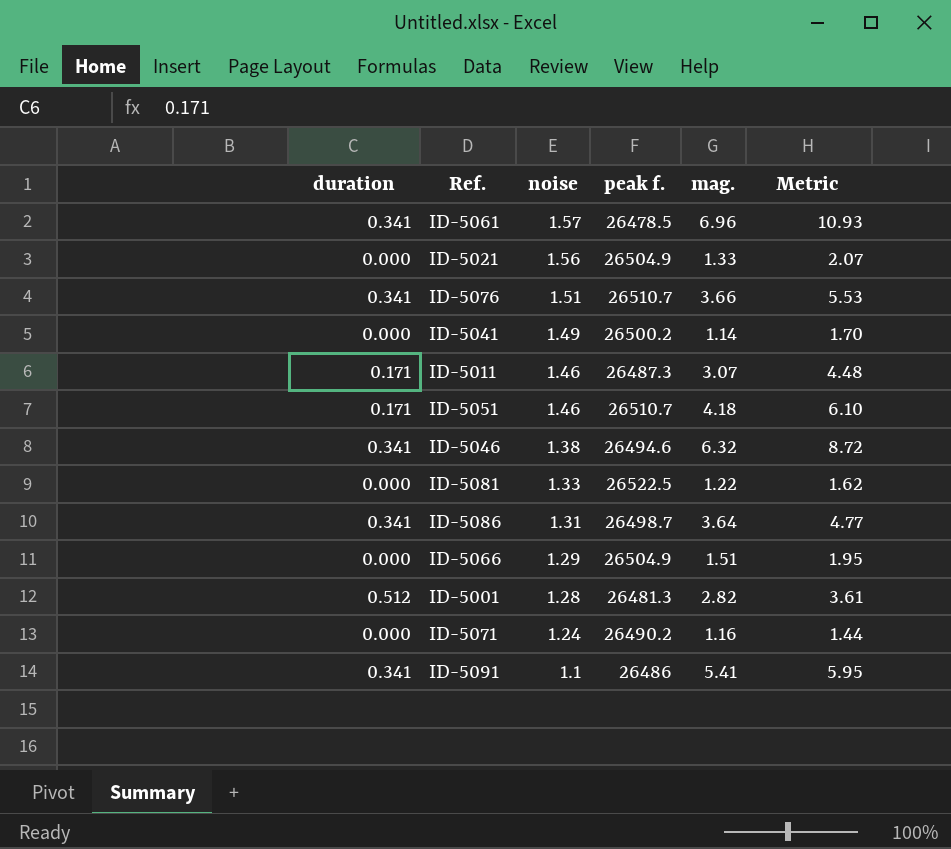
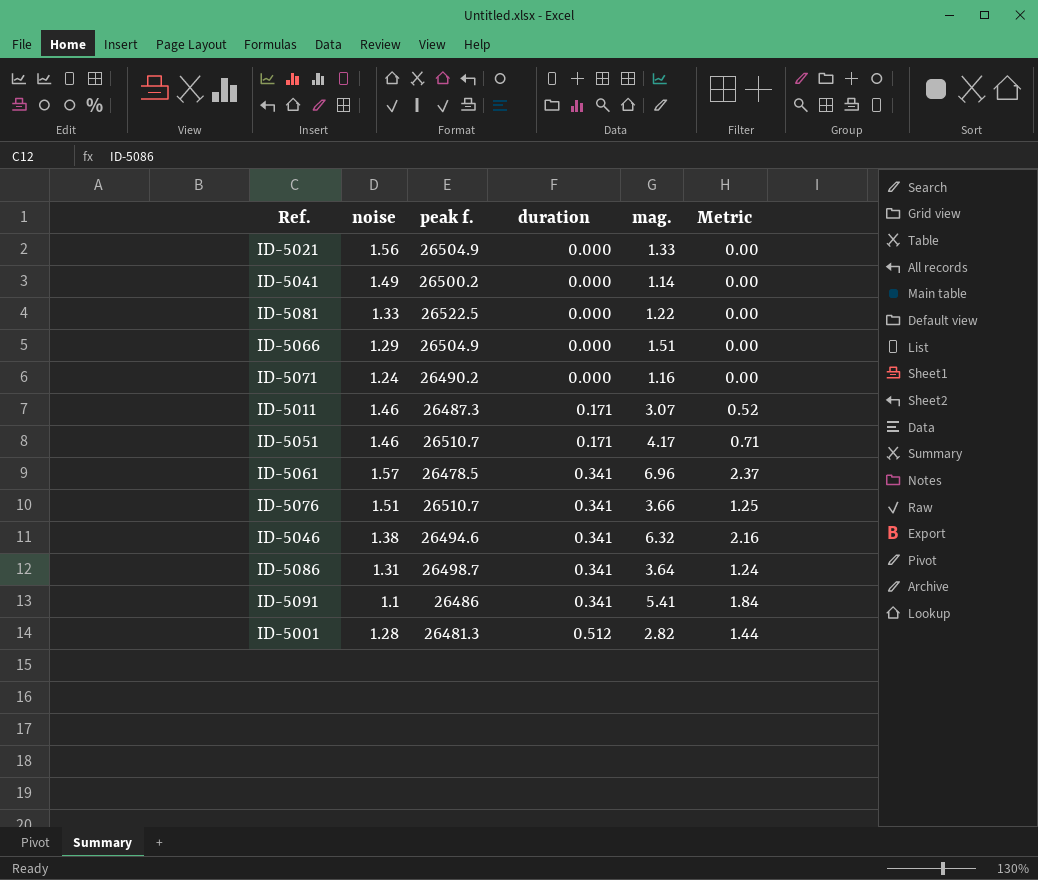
row order: noise descending -> duration ascending
column duration | position: 1 -> 4
column Metric | formula: [noise] * [mag.] -> [duration] * [mag.]
ID-5051 | mag.: 4.18 -> 4.17

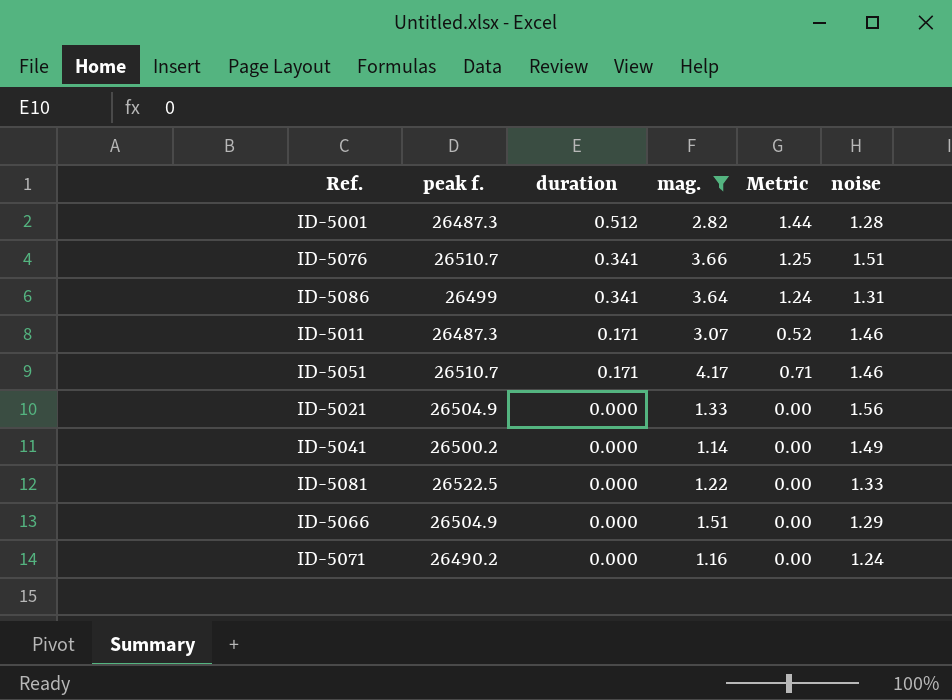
filter: none -> mag. <= 4.17
row order: duration ascending -> duration descending
column noise | position: 2 -> 6
ID-5001 | peak f.: 26481.3 -> 26487.3
ID-5086 | peak f.: 26498.7 -> 26499

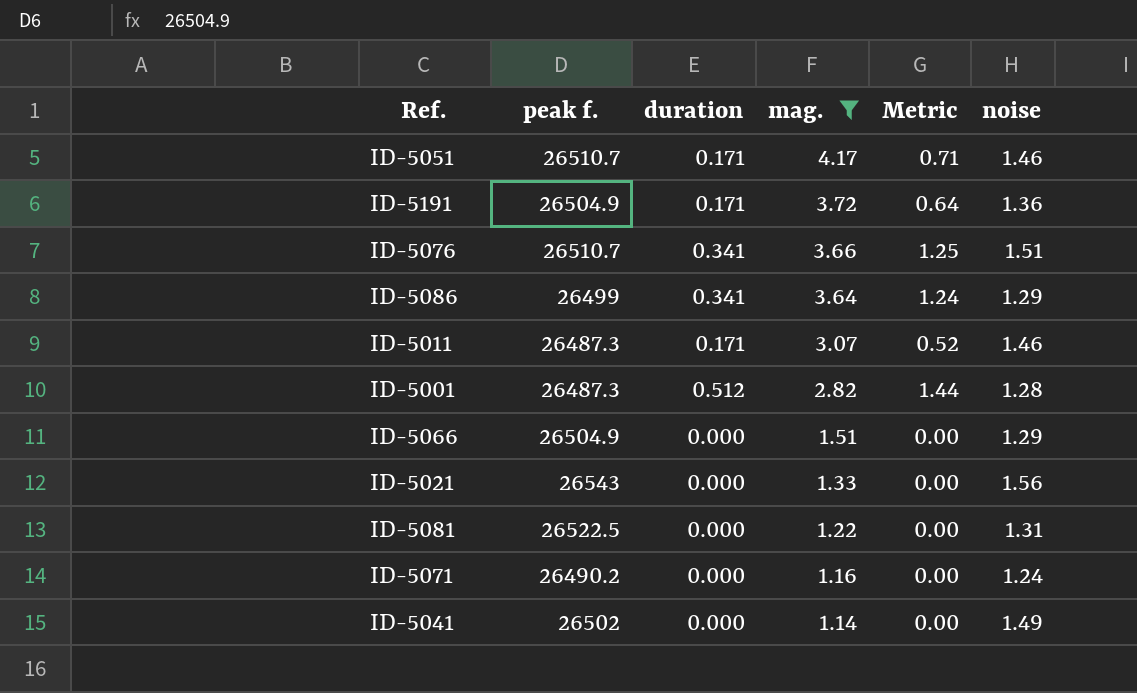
row order: duration descending -> mag. descending
row ID-5191: none -> 26504.9 | 0.171 | 3.72 | 0.64 | 1.36
ID-5086 | noise: 1.31 -> 1.29
ID-5021 | peak f.: 26504.9 -> 26543
ID-5081 | noise: 1.33 -> 1.31
ID-5041 | peak f.: 26500.2 -> 26502

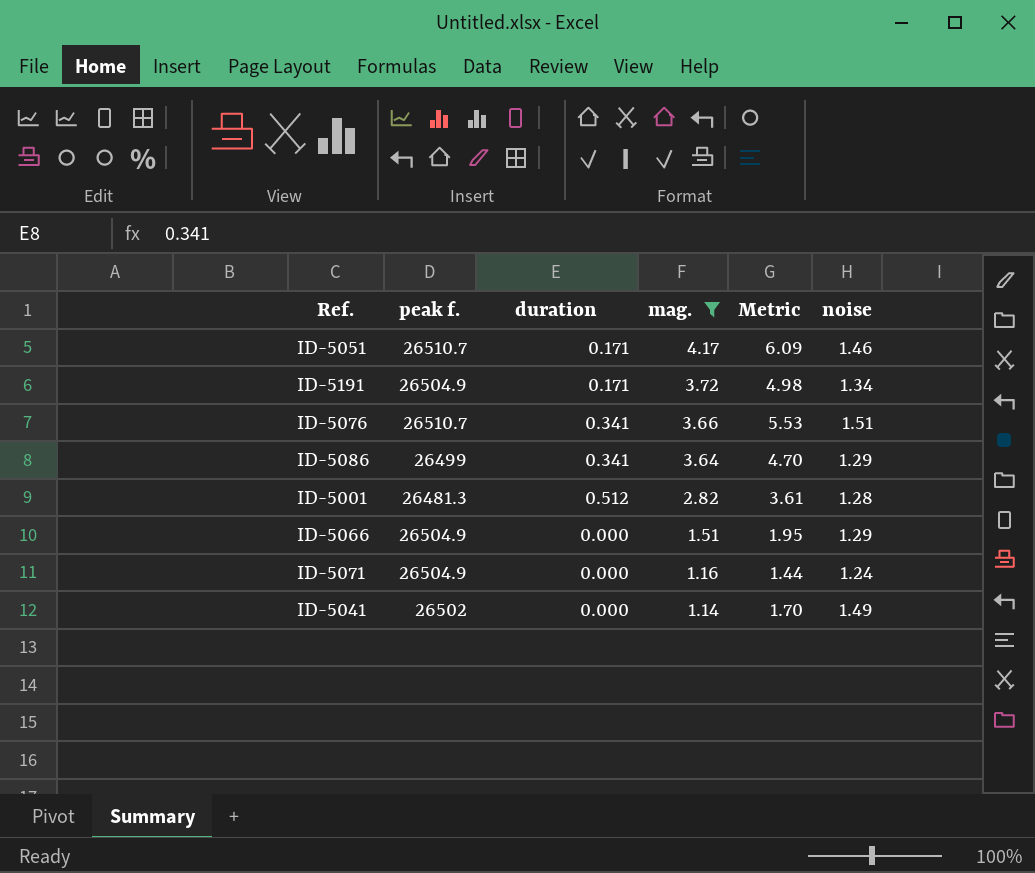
column Metric | formula: [duration] * [mag.] -> [mag.] * [noise]
row ID-5011: 26487.3 | 0.171 | 3.07 | 0.52 | 1.46 -> none
row ID-5021: 26543 | 0.000 | 1.33 | 0.00 | 1.56 -> none
row ID-5081: 26522.5 | 0.000 | 1.22 | 0.00 | 1.31 -> none
ID-5191 | noise: 1.36 -> 1.34
ID-5001 | peak f.: 26487.3 -> 26481.3
ID-5071 | peak f.: 26490.2 -> 26504.9

